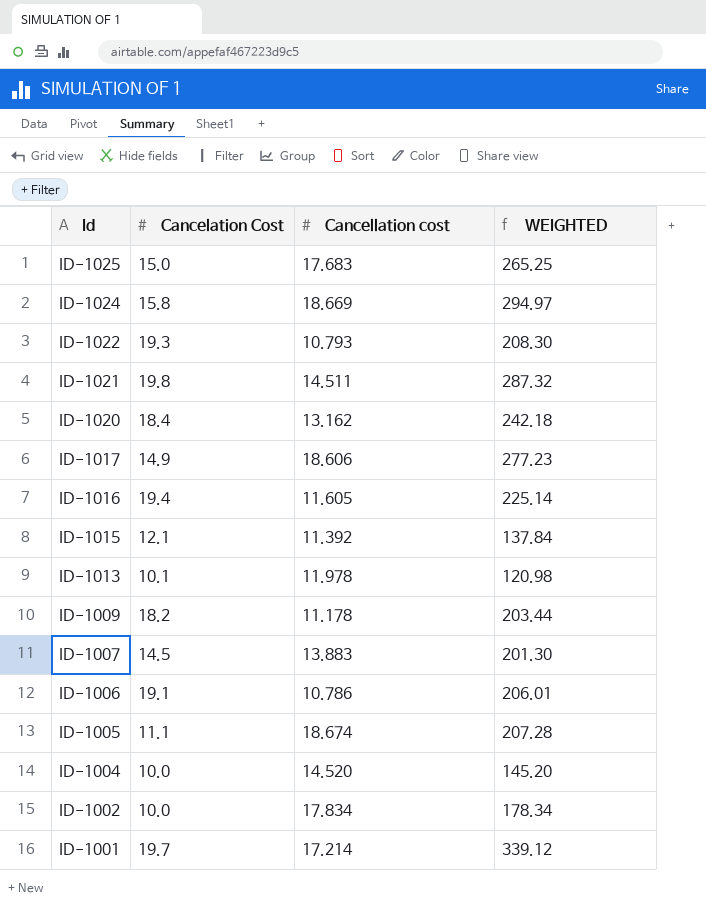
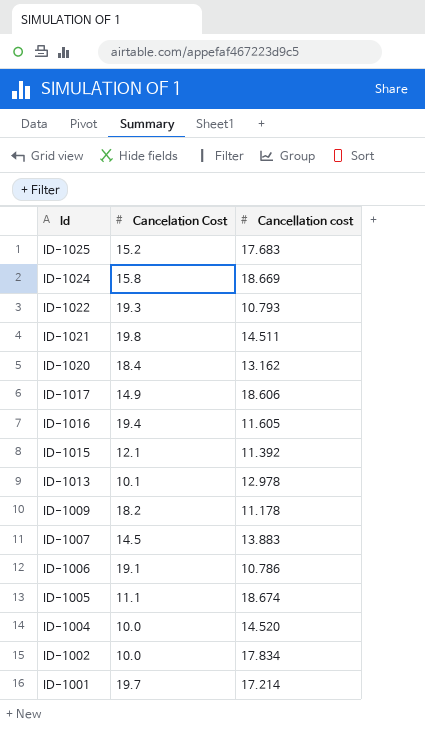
column WEIGHTED | formula: [Cancelation Cost] * [Cancellation cost] -> none
ID-1025 | Cancelation Cost: 15.0 -> 15.2
ID-1013 | Cancellation cost: 11.978 -> 12.978

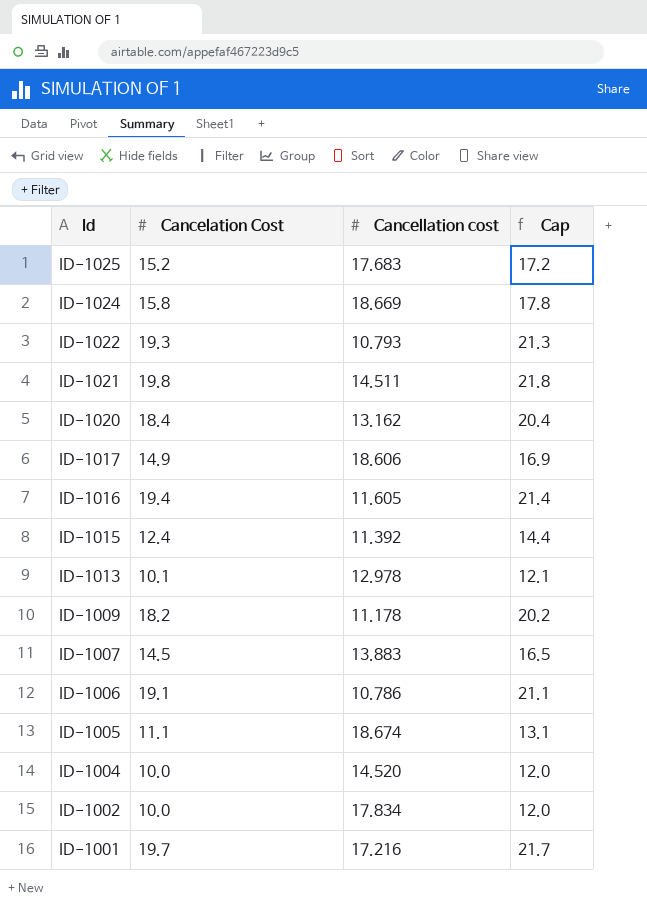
column Cap | formula: none -> [Cancelation Cost] + 2
ID-1015 | Cancelation Cost: 12.1 -> 12.4
ID-1001 | Cancellation cost: 17.214 -> 17.216

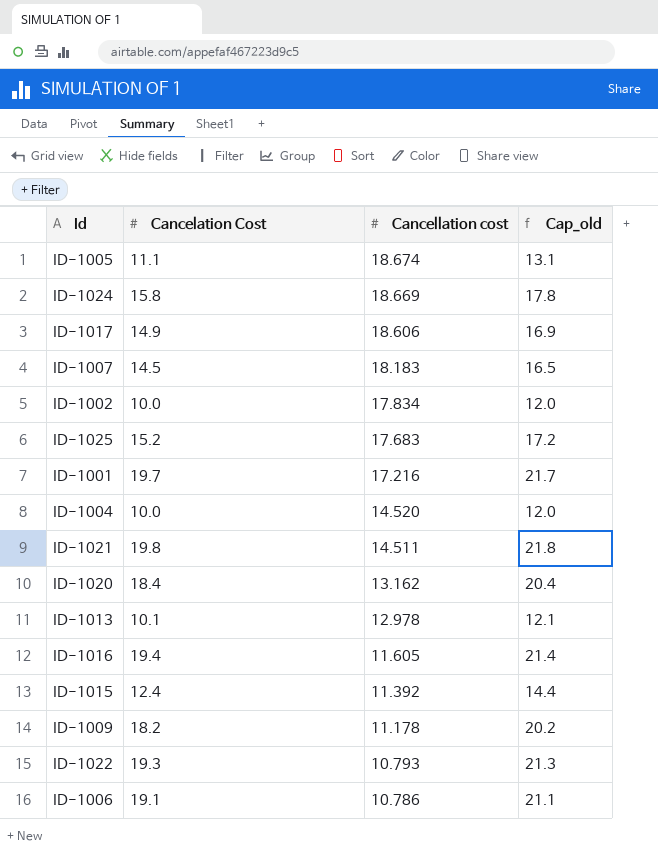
row order: Id descending -> Cancellation cost descending
column name: Cap -> Cap_old
ID-1007 | Cancellation cost: 13.883 -> 18.183

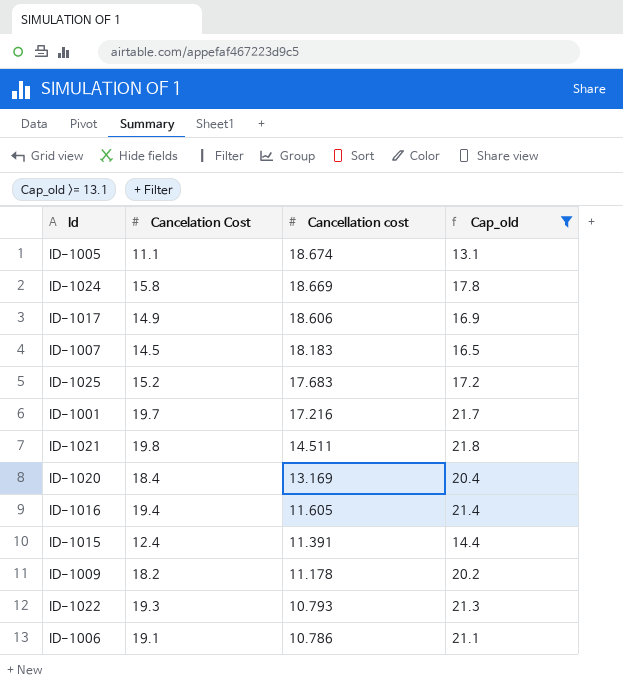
filter: none -> Cap_old >= 13.1
ID-1020 | Cancellation cost: 13.162 -> 13.169
ID-1015 | Cancellation cost: 11.392 -> 11.391

